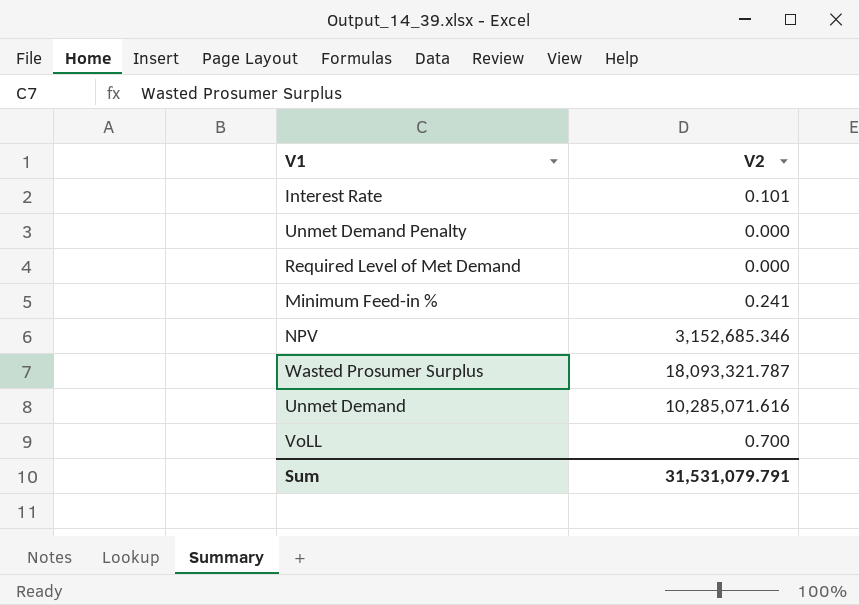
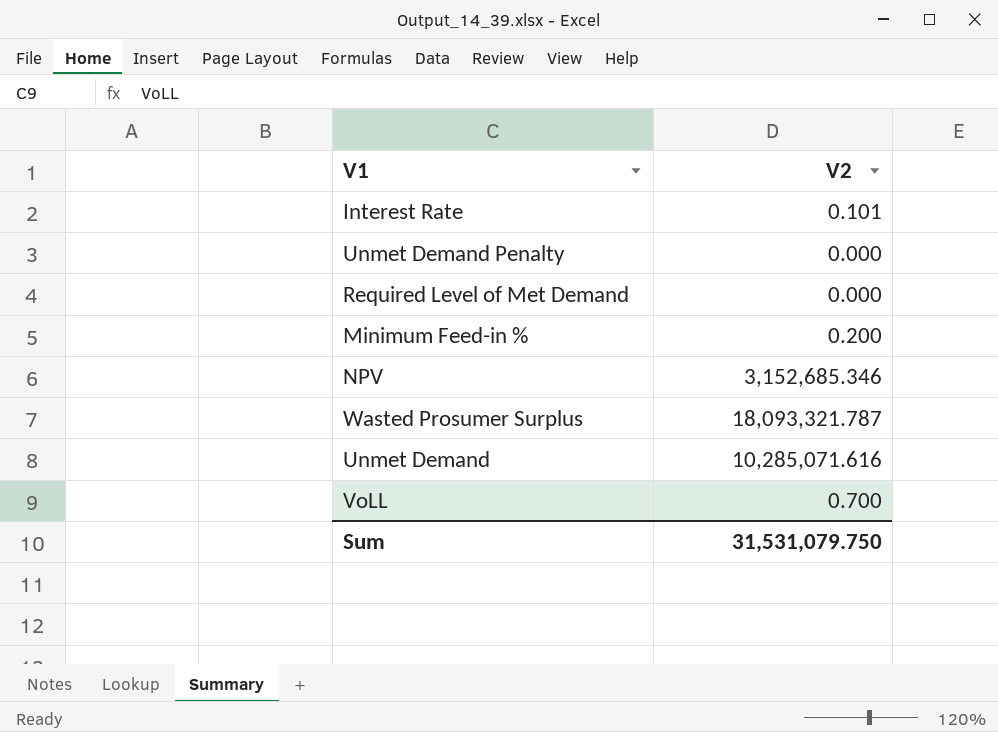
Minimum Feed-in % | V2: 0.241 -> 0.200
Sum | V2: 31,531,079.791 -> 31,531,079.750

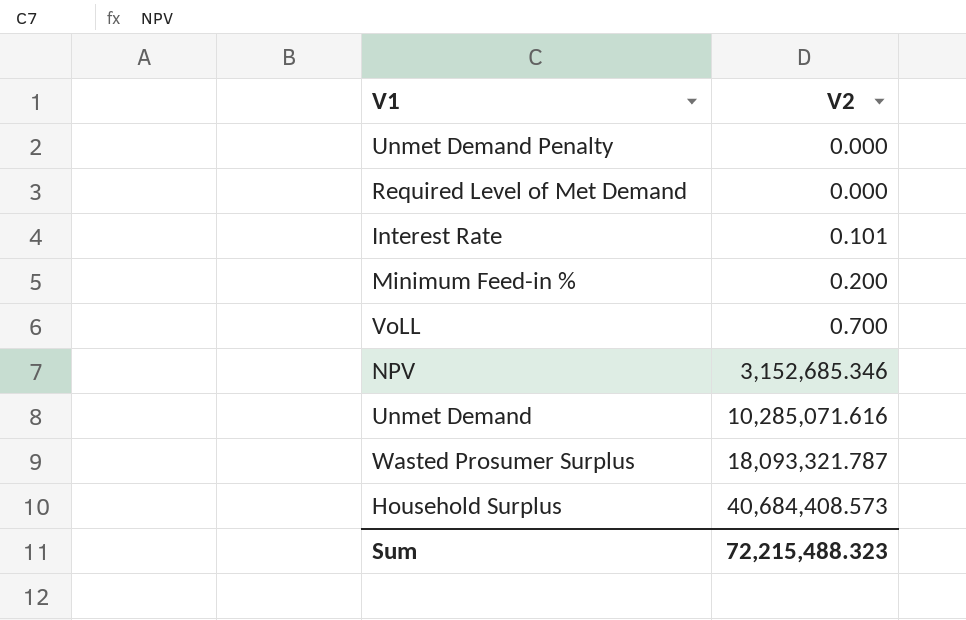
row order: none -> V2 ascending
row Household Surplus: none -> 40,684,408.573
Sum | V2: 31,531,079.750 -> 72,215,488.323

